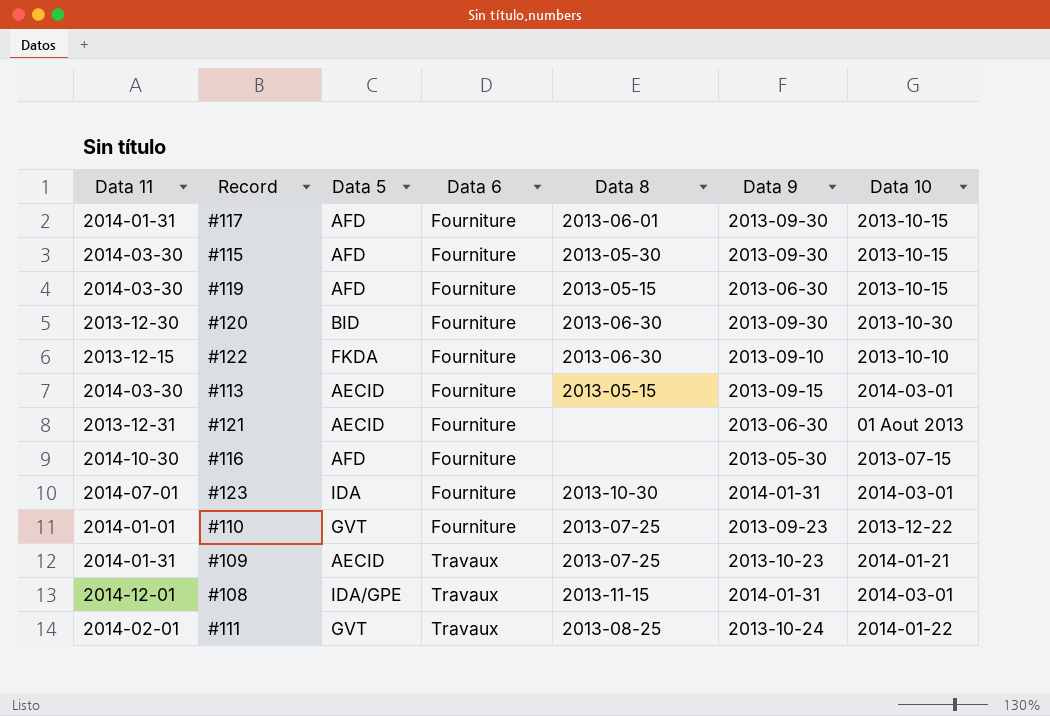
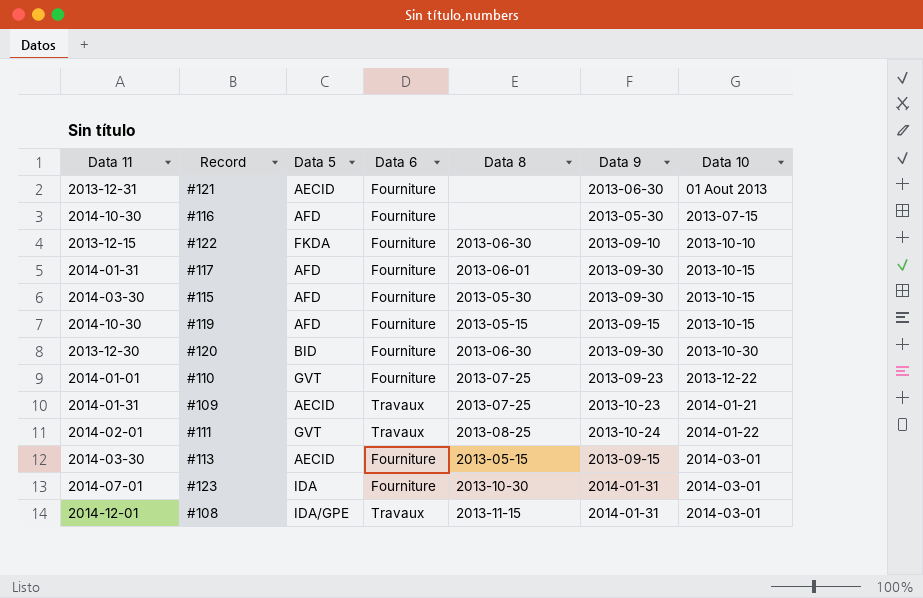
row order: Data 6 ascending -> Data 10 ascending
#119 | Data 11: 2014-03-30 -> 2014-10-30
#119 | Data 9: 2013-06-30 -> 2013-09-15

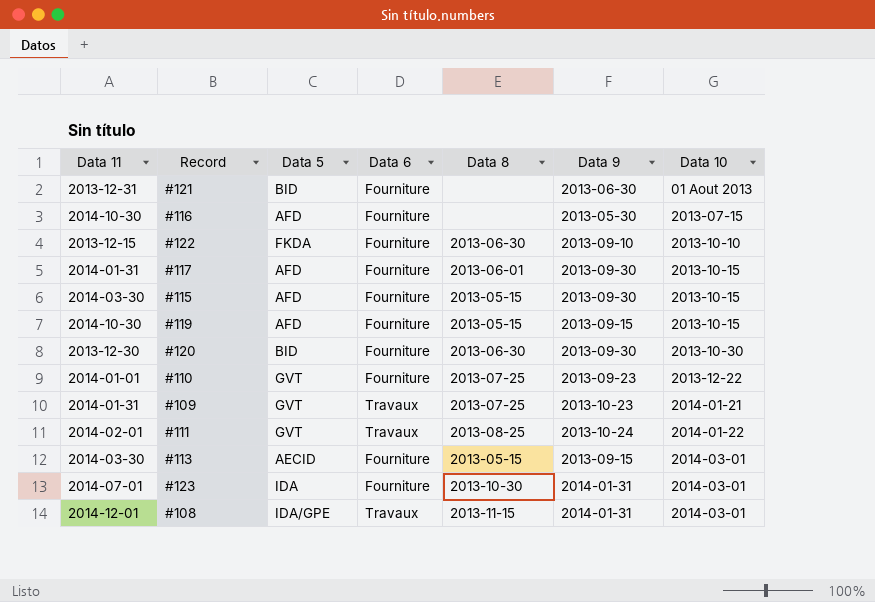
#121 | Data 5: AECID -> BID
#115 | Data 8: 2013-05-30 -> 2013-05-15
#109 | Data 5: AECID -> GVT

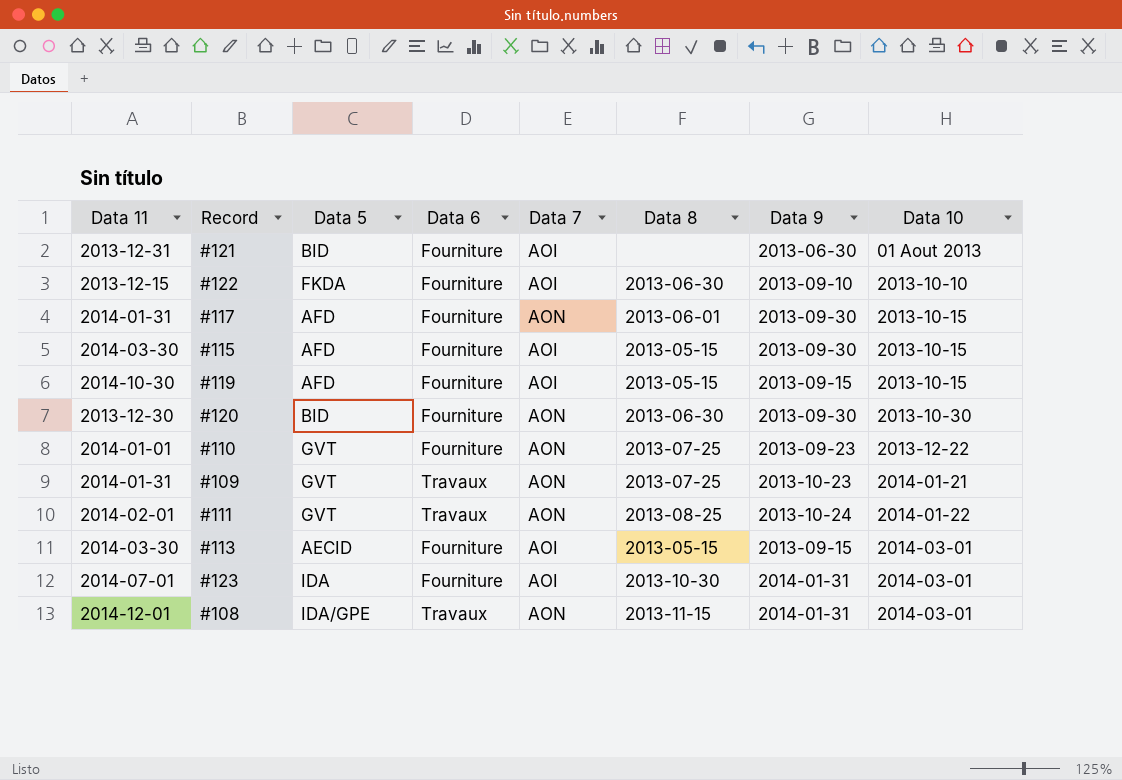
column Data 7 | position: none -> 5
row #116: 2014-10-30 | AFD | Fourniture | none | 2013-05-30 | 2013-07-15 -> none

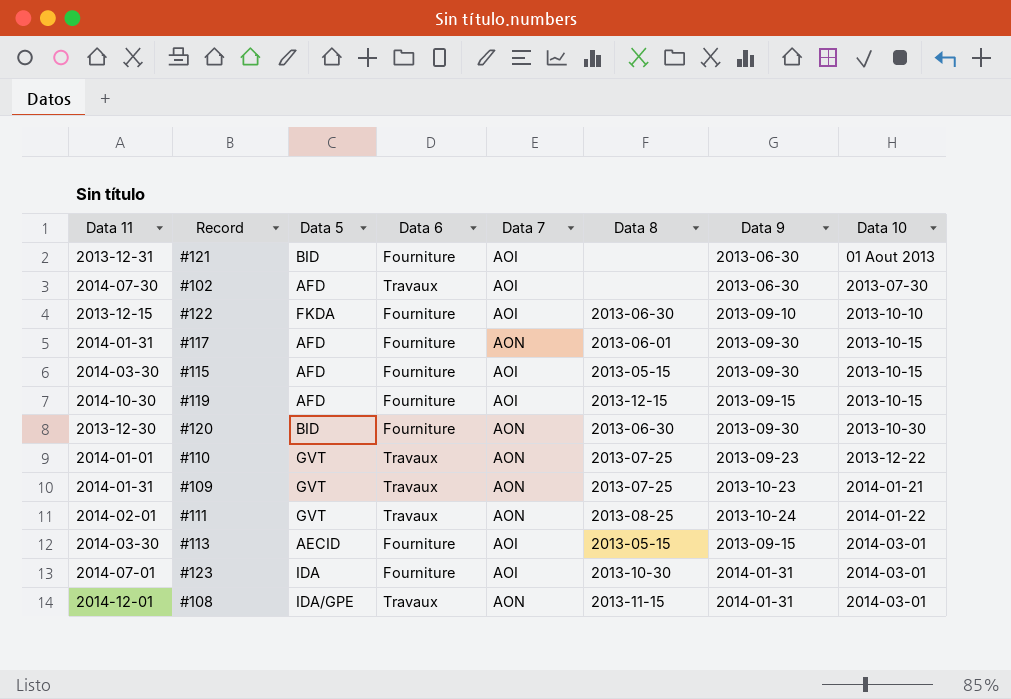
row #102: none -> 2014-07-30 | AFD | Travaux | AOI | none | 2013-06-30 | 2013-07-30
#119 | Data 8: 2013-05-15 -> 2013-12-15
#110 | Data 6: Fourniture -> Travaux

